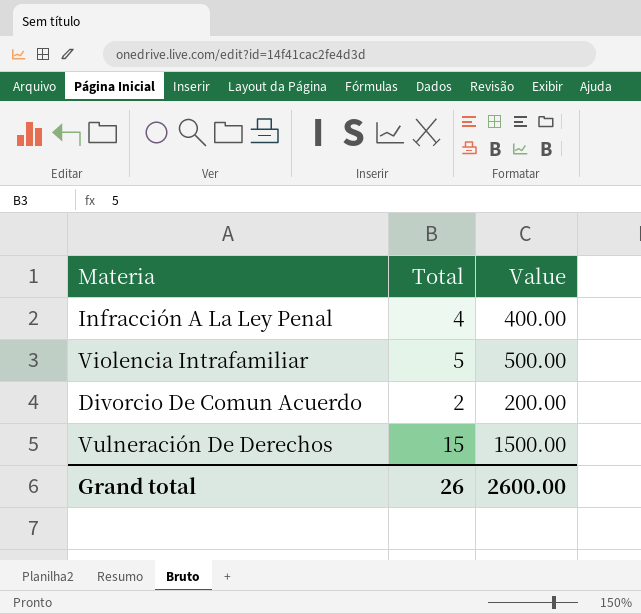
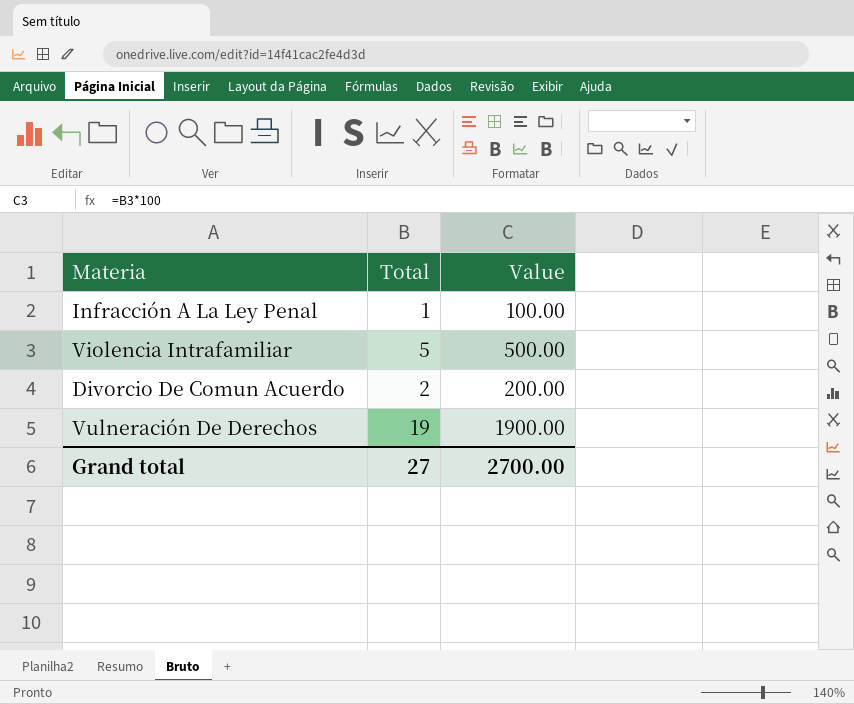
Infracción A La Ley Penal | Total: 4 -> 1
Infracción A La Ley Penal | Value: 400.00 -> 100.00
Vulneración De Derechos | Total: 15 -> 19
Vulneración De Derechos | Value: 1500.00 -> 1900.00
Grand total | Total: 26 -> 27
Grand total | Value: 2600.00 -> 2700.00

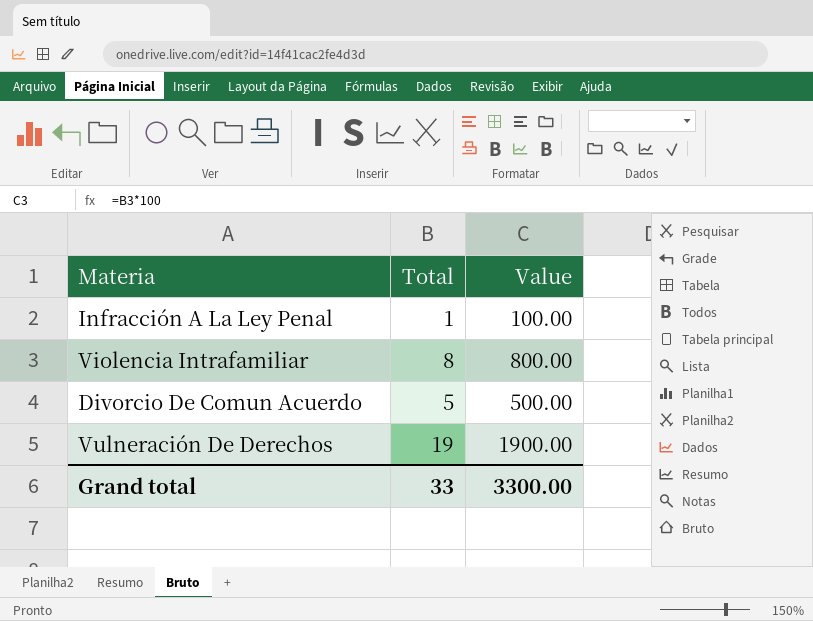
Violencia Intrafamiliar | Total: 5 -> 8
Violencia Intrafamiliar | Value: 500.00 -> 800.00
Divorcio De Comun Acuerdo | Total: 2 -> 5
Divorcio De Comun Acuerdo | Value: 200.00 -> 500.00
Grand total | Total: 27 -> 33
Grand total | Value: 2700.00 -> 3300.00

